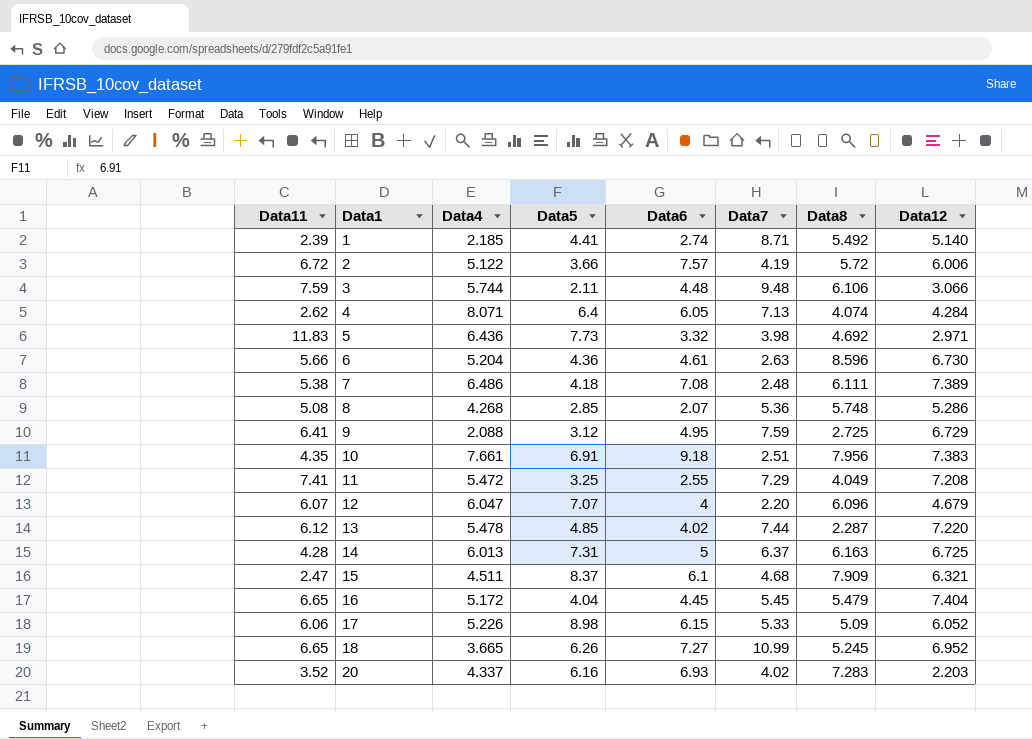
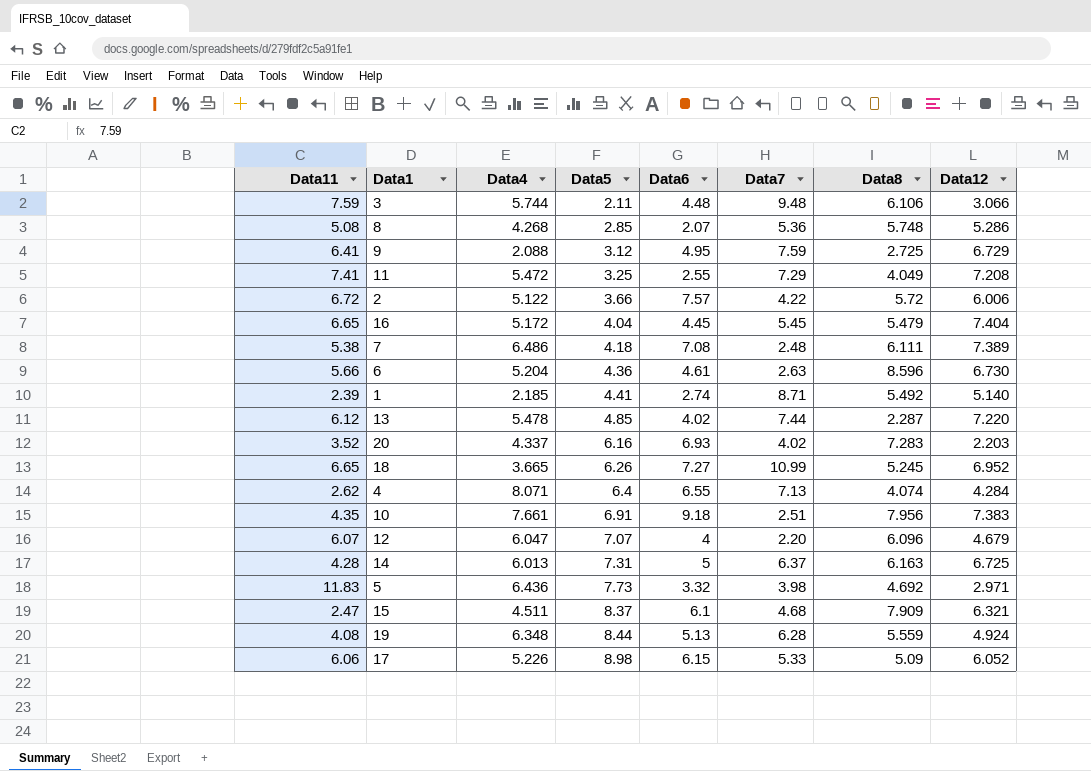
row order: Data1 ascending -> Data5 ascending
2 | Data7: 4.19 -> 4.22
4 | Data6: 6.05 -> 6.55
row 19: none -> 4.08 | 6.348 | 8.44 | 5.13 | 6.28 | 5.559 | 4.924

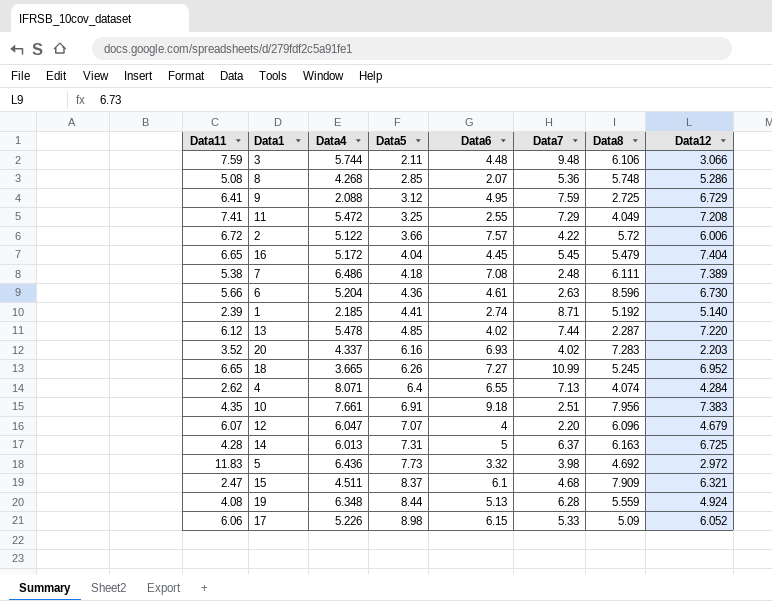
1 | Data8: 5.492 -> 5.192
5 | Data12: 2.971 -> 2.972

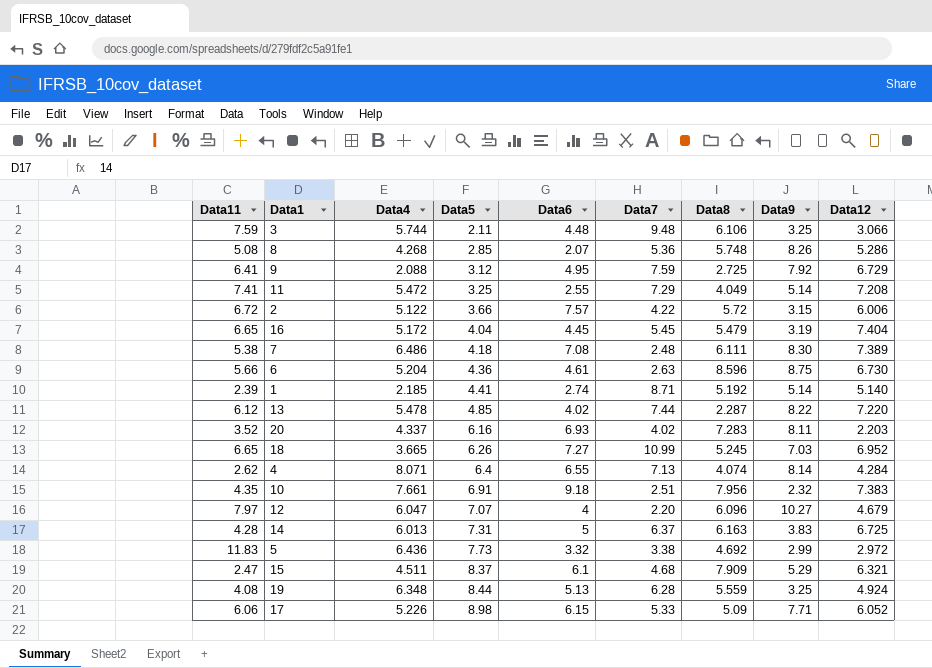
column Data9 | position: none -> 8
12 | Data11: 6.07 -> 7.97
5 | Data7: 3.98 -> 3.38

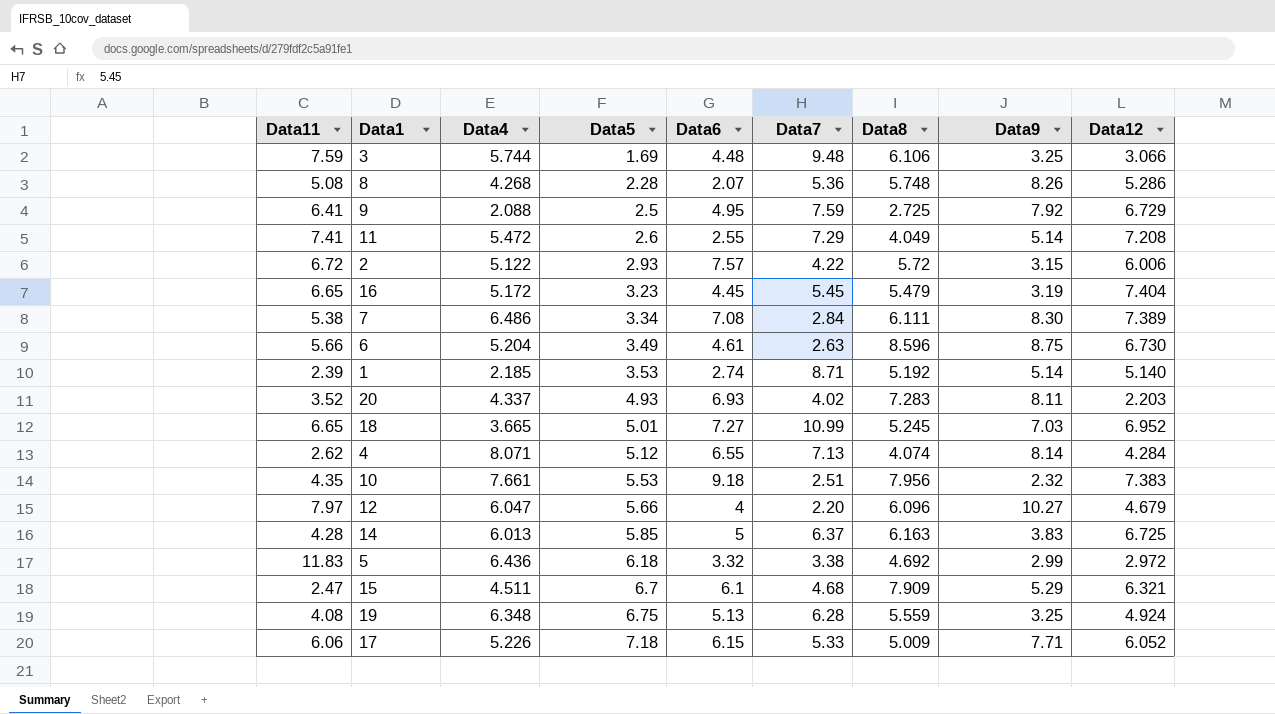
row 13: 6.12 | 5.478 | 4.85 | 4.02 | 7.44 | 2.287 | 8.22 | 7.220 -> none
3 | Data5: 2.11 -> 1.69
8 | Data5: 2.85 -> 2.28
9 | Data5: 3.12 -> 2.5
11 | Data5: 3.25 -> 2.6
2 | Data5: 3.66 -> 2.93
16 | Data5: 4.04 -> 3.23
7 | Data5: 4.18 -> 3.34
7 | Data7: 2.48 -> 2.84
6 | Data5: 4.36 -> 3.49
1 | Data5: 4.41 -> 3.53
20 | Data5: 6.16 -> 4.93
18 | Data5: 6.26 -> 5.01
4 | Data5: 6.4 -> 5.12
10 | Data5: 6.91 -> 5.53
12 | Data5: 7.07 -> 5.66
14 | Data5: 7.31 -> 5.85
5 | Data5: 7.73 -> 6.18
15 | Data5: 8.37 -> 6.7
19 | Data5: 8.44 -> 6.75
17 | Data5: 8.98 -> 7.18
17 | Data8: 5.09 -> 5.009

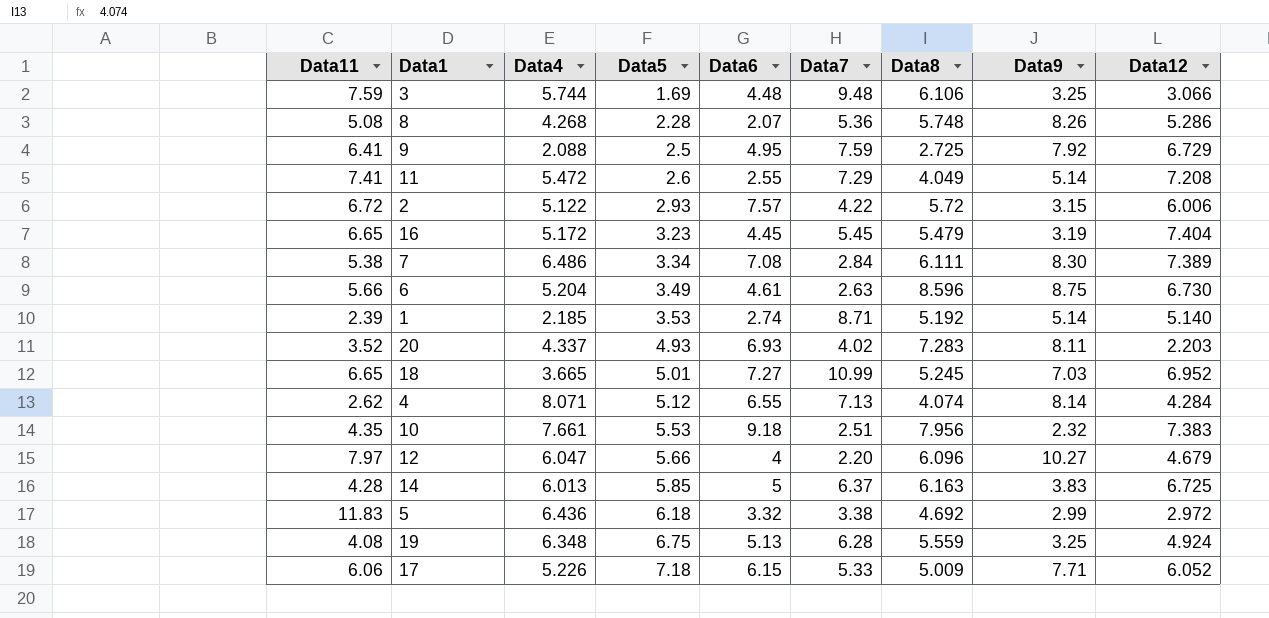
row 15: 2.47 | 4.511 | 6.7 | 6.1 | 4.68 | 7.909 | 5.29 | 6.321 -> none

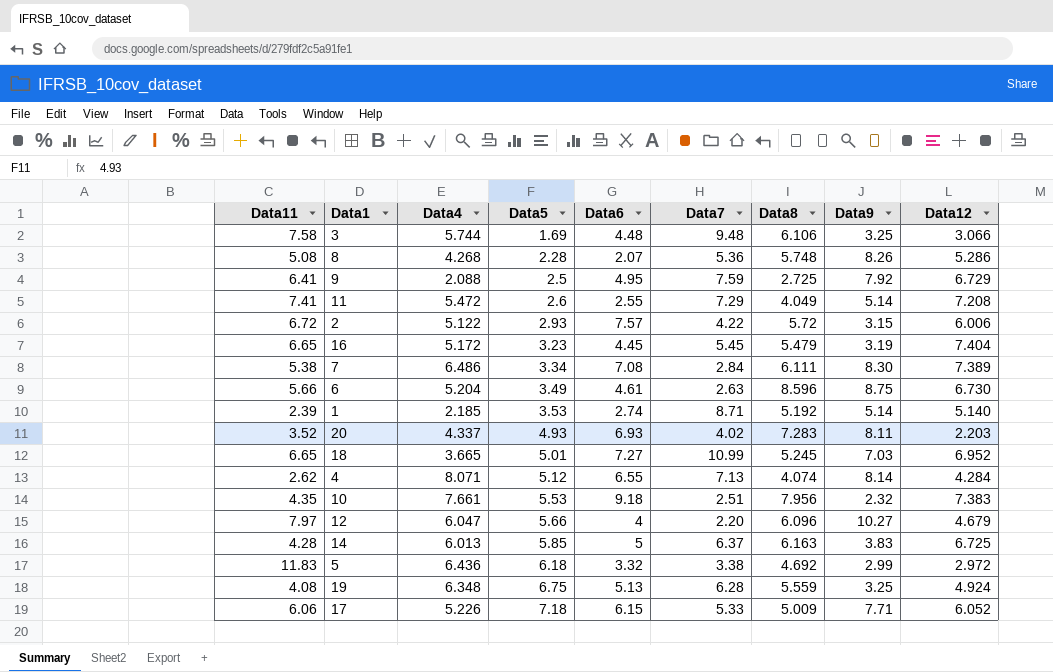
3 | Data11: 7.59 -> 7.58

